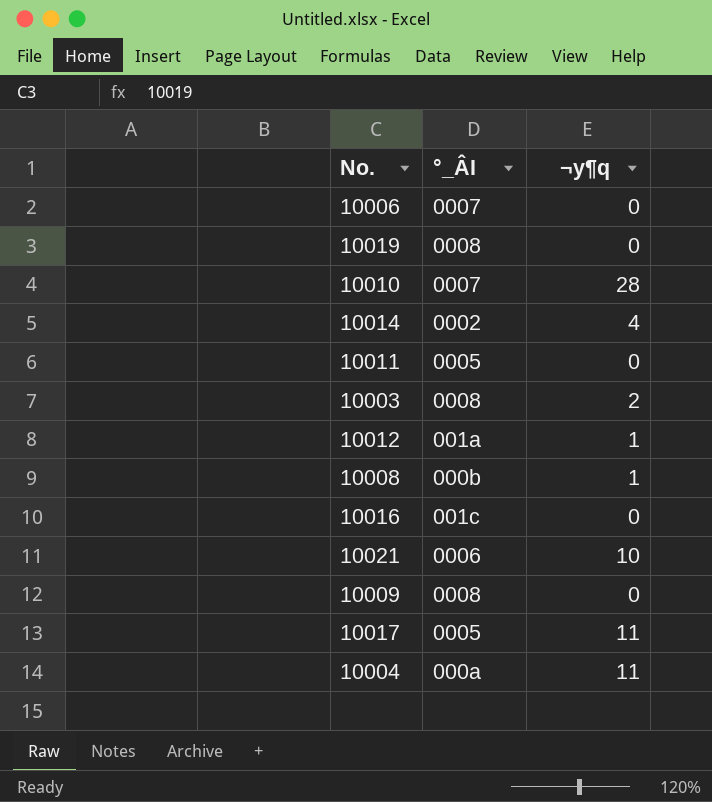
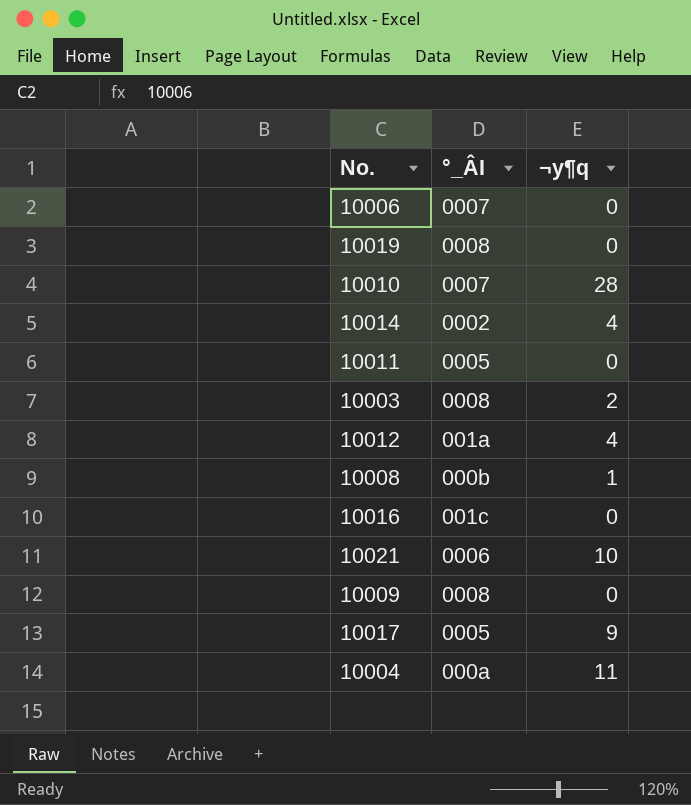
10012 | ¬y¶q: 1 -> 4
10017 | ¬y¶q: 11 -> 9

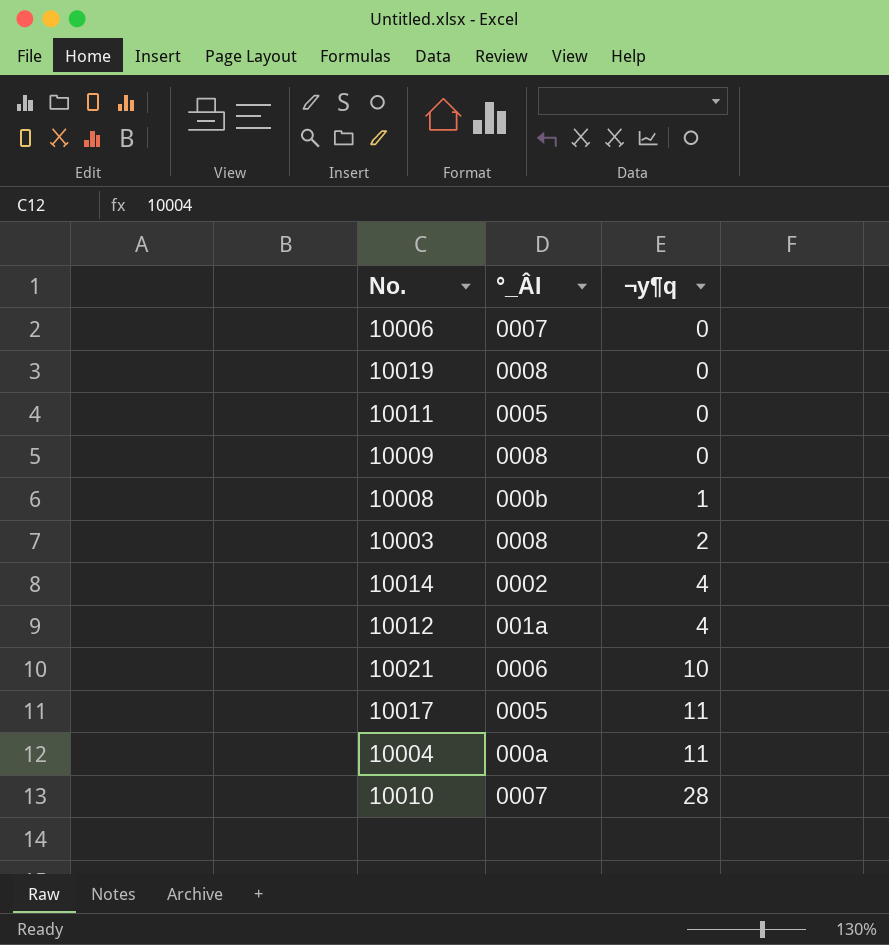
row order: none -> ¬y¶q ascending
row 10016: 001c | 0 -> none
10017 | ¬y¶q: 9 -> 11

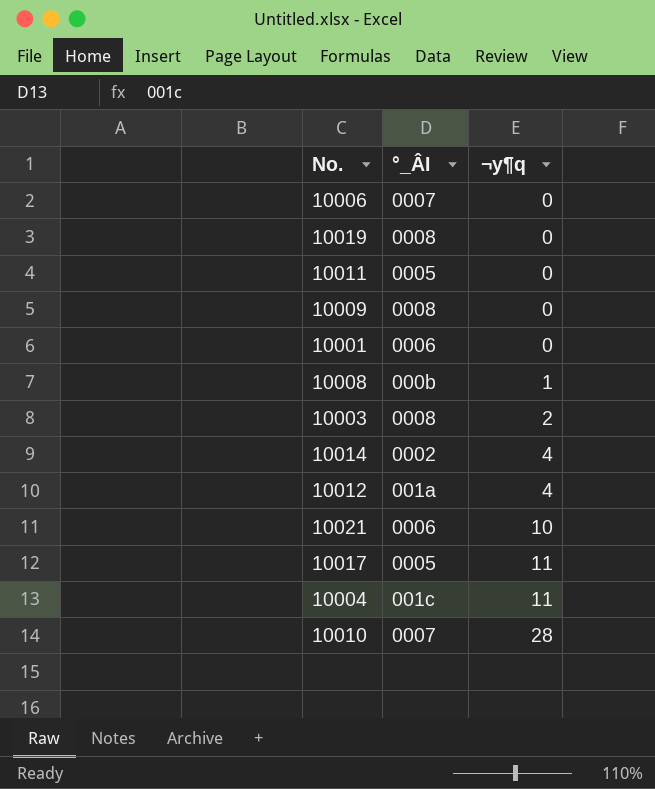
row 10001: none -> 0006 | 0
10004 | °_ÂI: 000a -> 001c

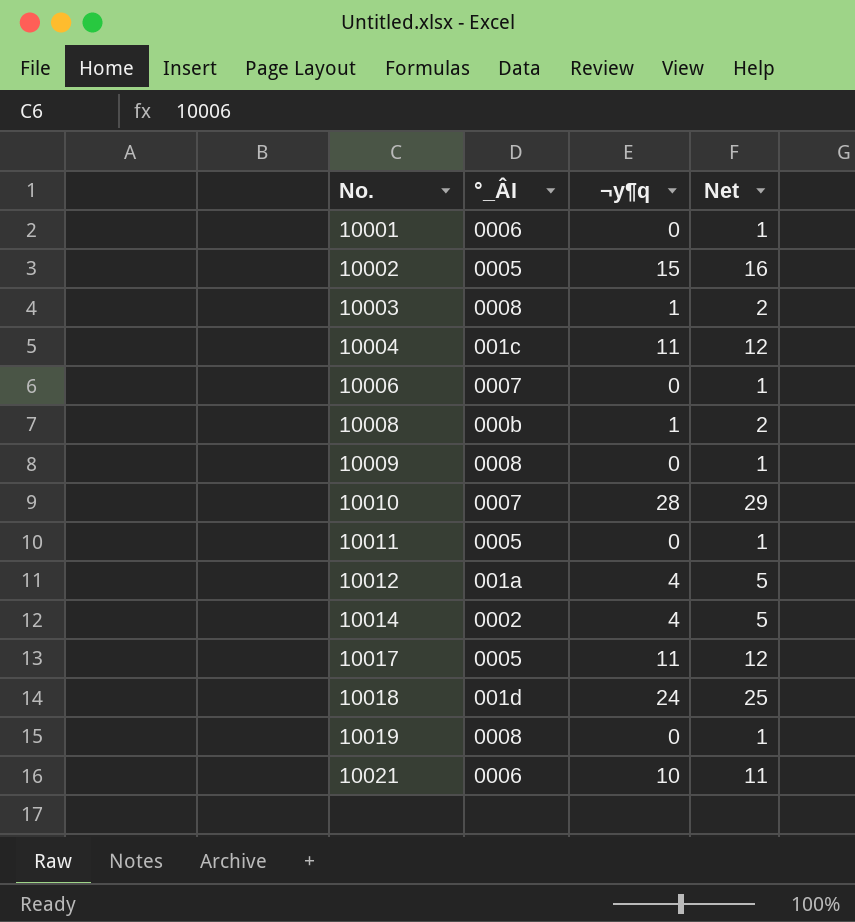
row order: ¬y¶q ascending -> No. ascending
column Net | formula: none -> [¬y¶q] + 1
row 10002: none -> 0005 | 15 | 16
10003 | ¬y¶q: 2 -> 1
row 10018: none -> 001d | 24 | 25

